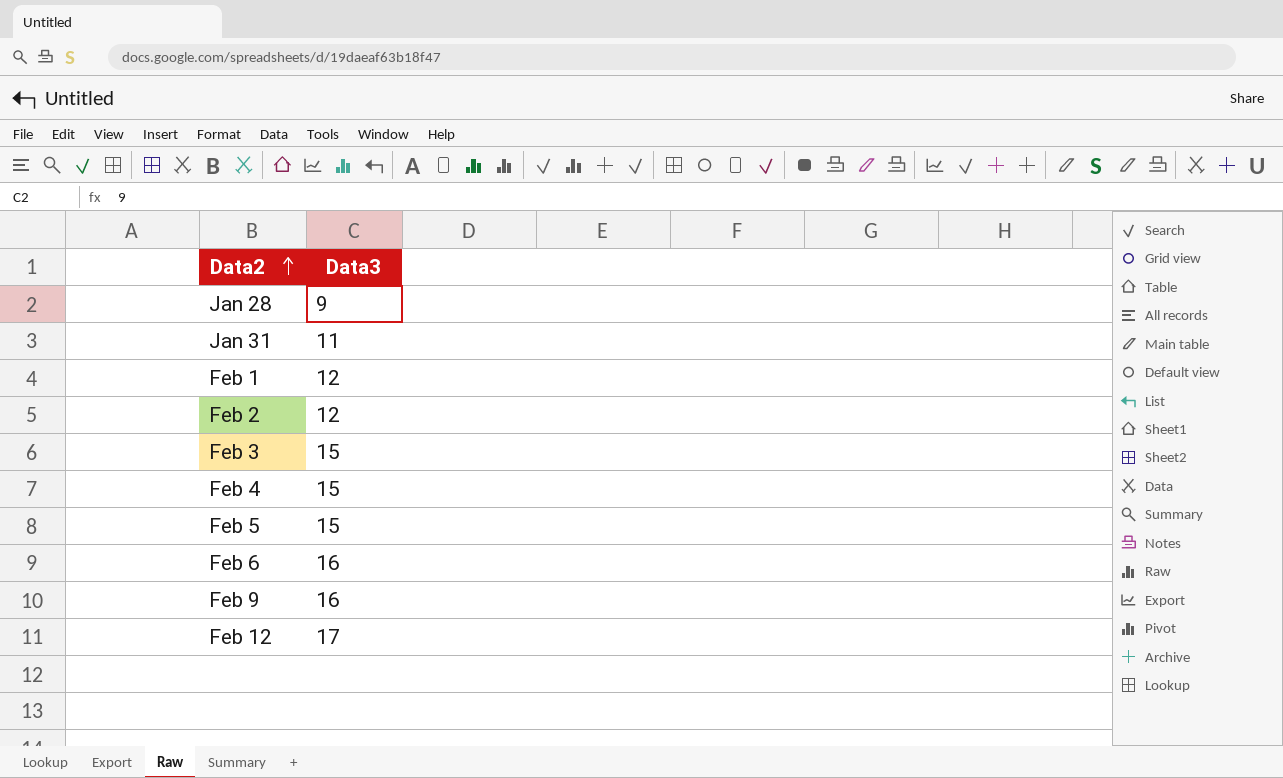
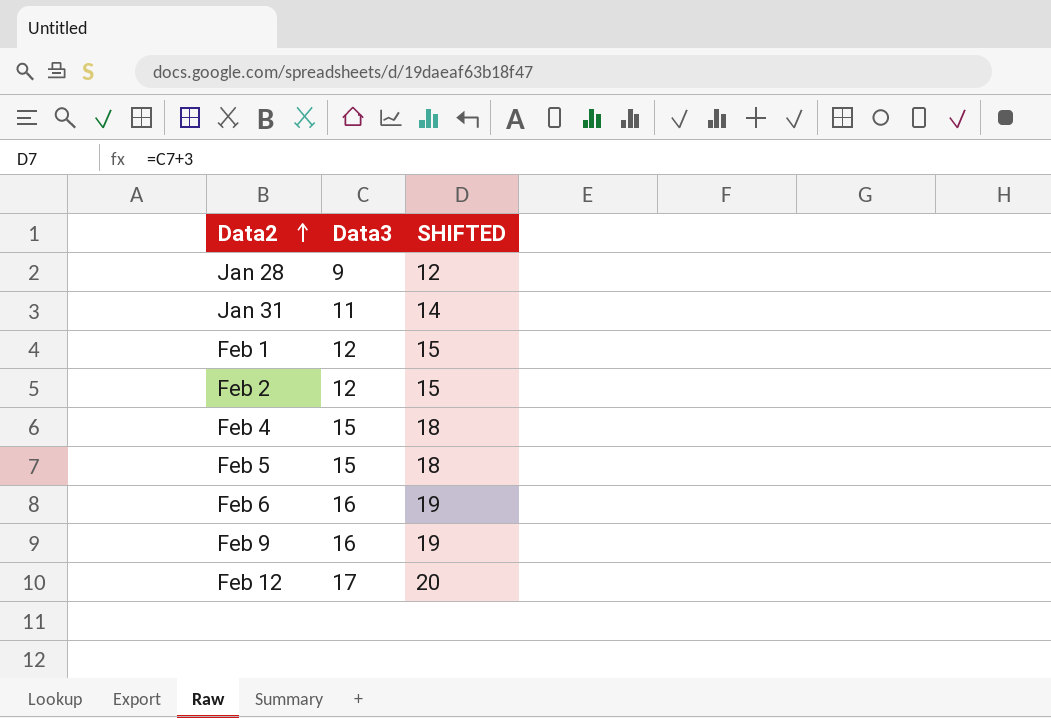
column SHIFTED | formula: none -> [Data3] + 3
row Feb 3: 15 -> none

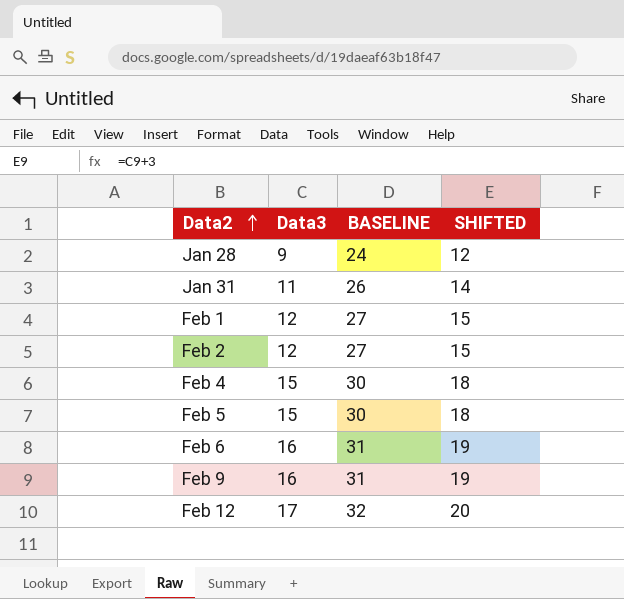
column BASELINE | formula: none -> [Data3] + 15

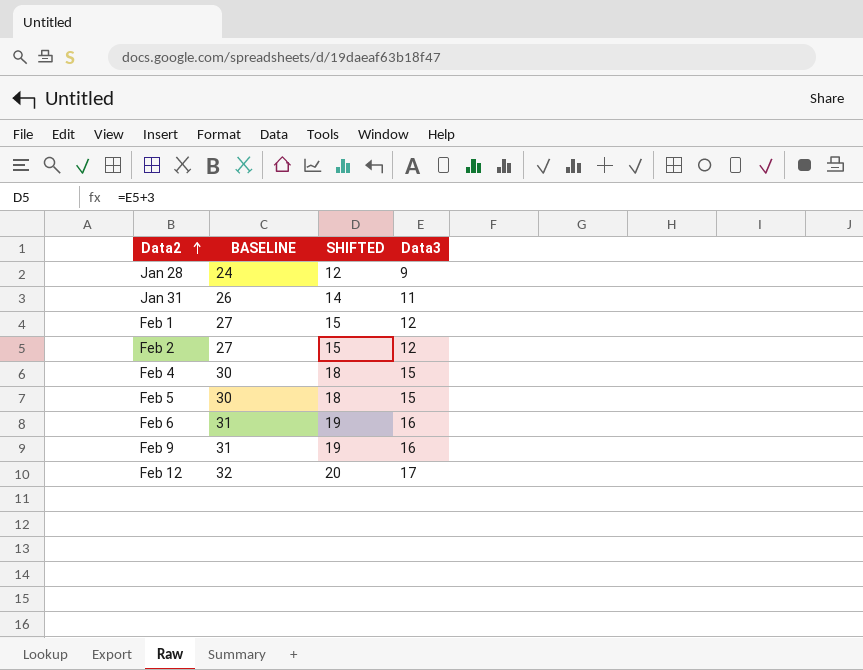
column Data3 | position: 2 -> 4

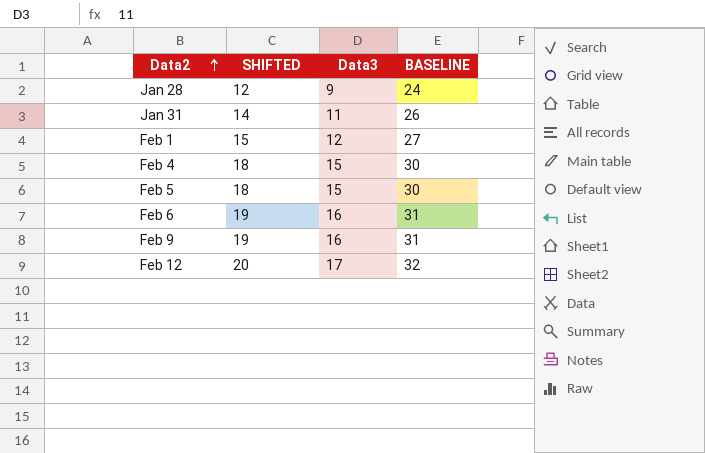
column BASELINE | position: 2 -> 4
row Feb 2: 27 | 15 | 12 -> none

